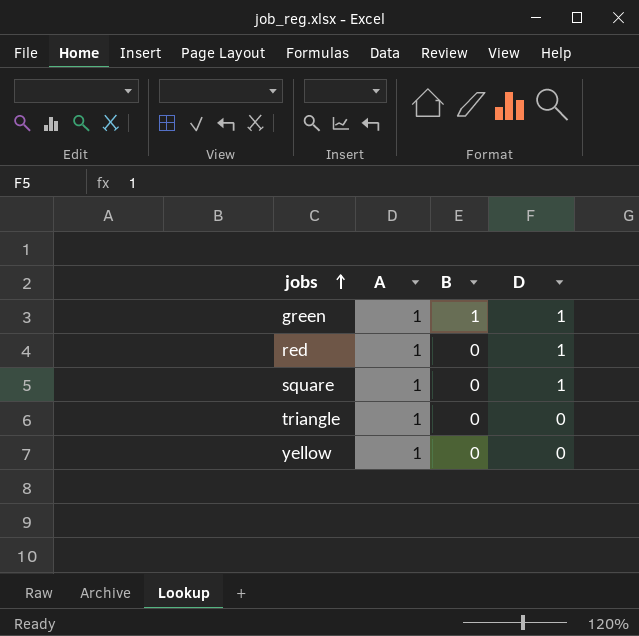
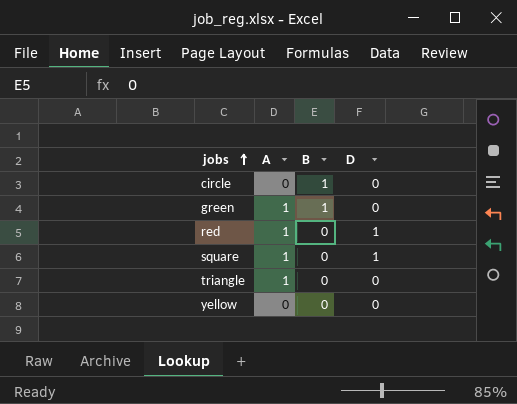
row circle: none -> 0 | 1 | 0
green | D: 1 -> 0
yellow | A: 1 -> 0

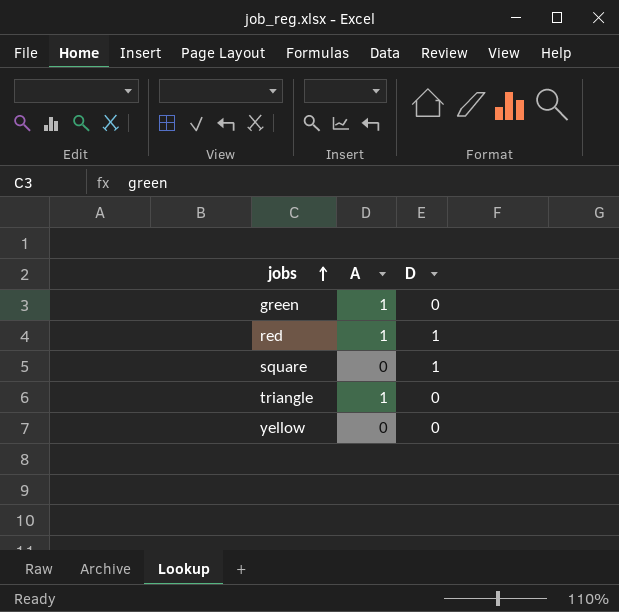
column B | position: 3 -> none
row circle: 0 | 1 | 0 -> none
square | A: 1 -> 0

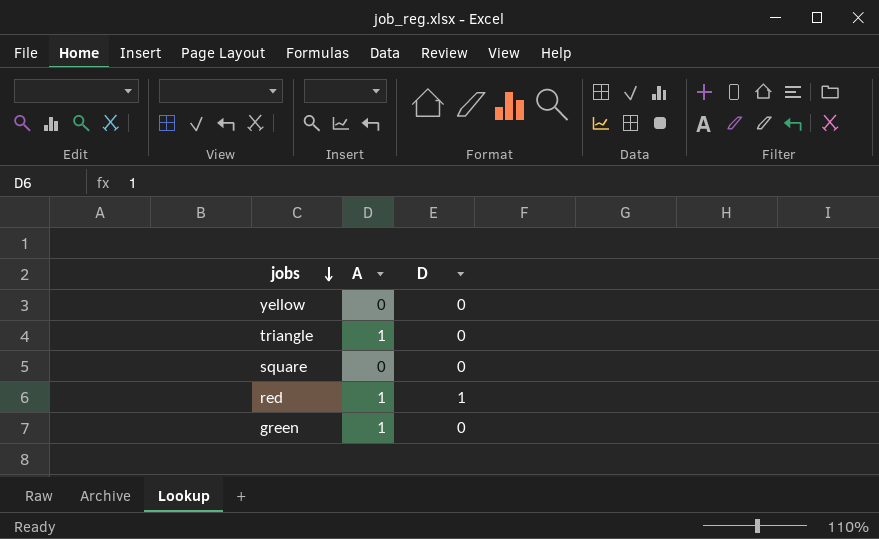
row order: jobs ascending -> jobs descending
square | D: 1 -> 0

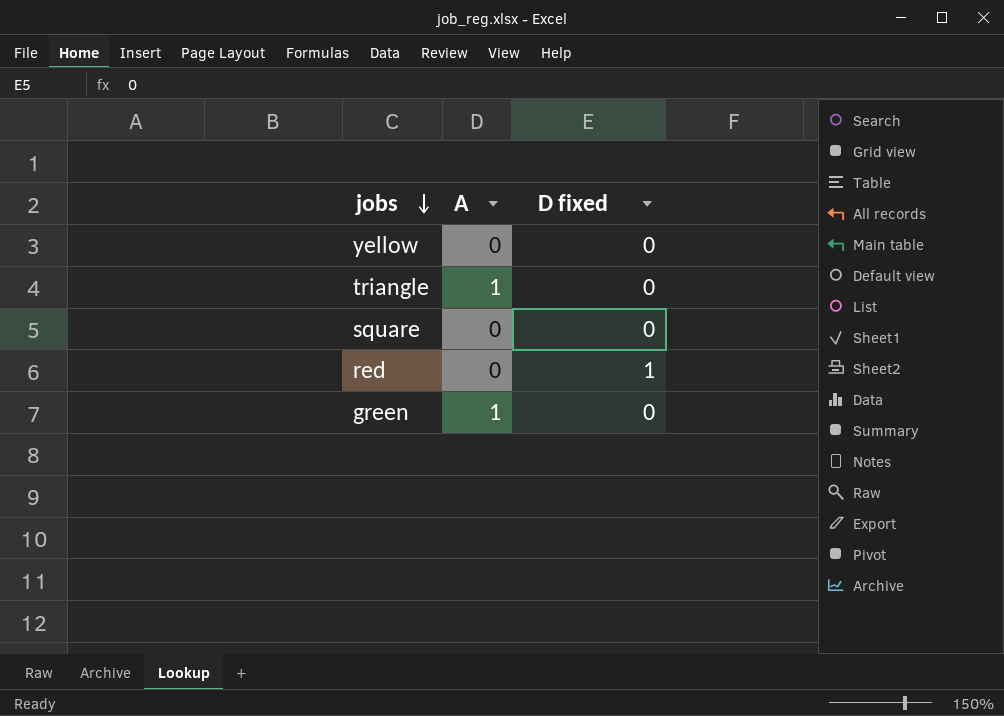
column name: D -> D fixed
red | A: 1 -> 0

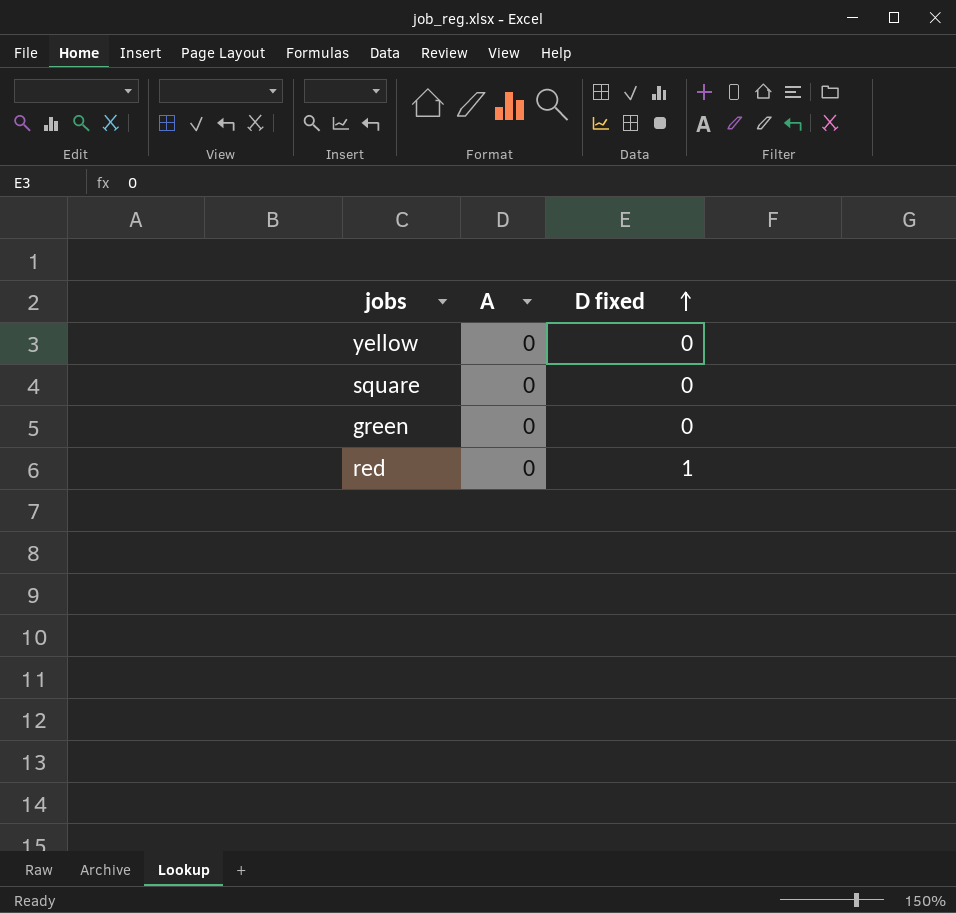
row order: jobs descending -> D fixed ascending
row triangle: 1 | 0 -> none
green | A: 1 -> 0

